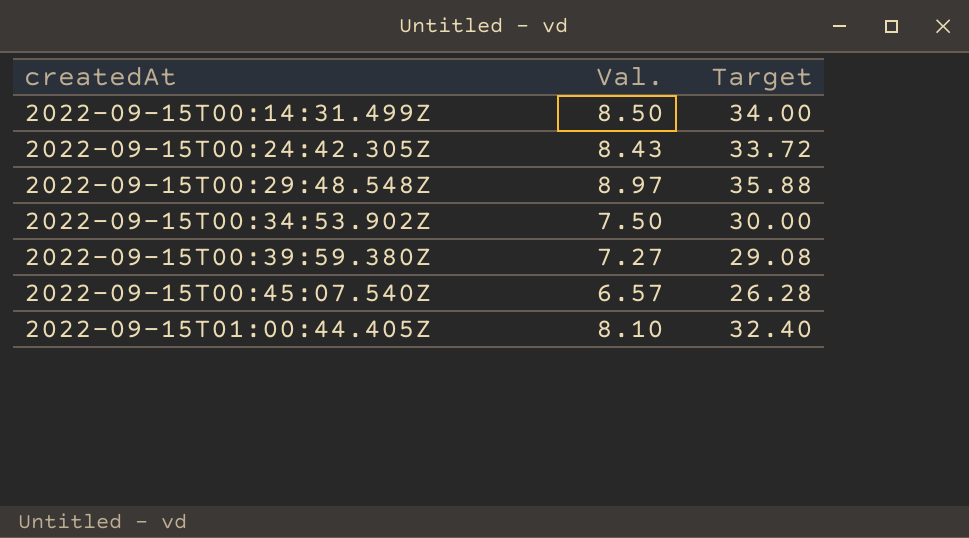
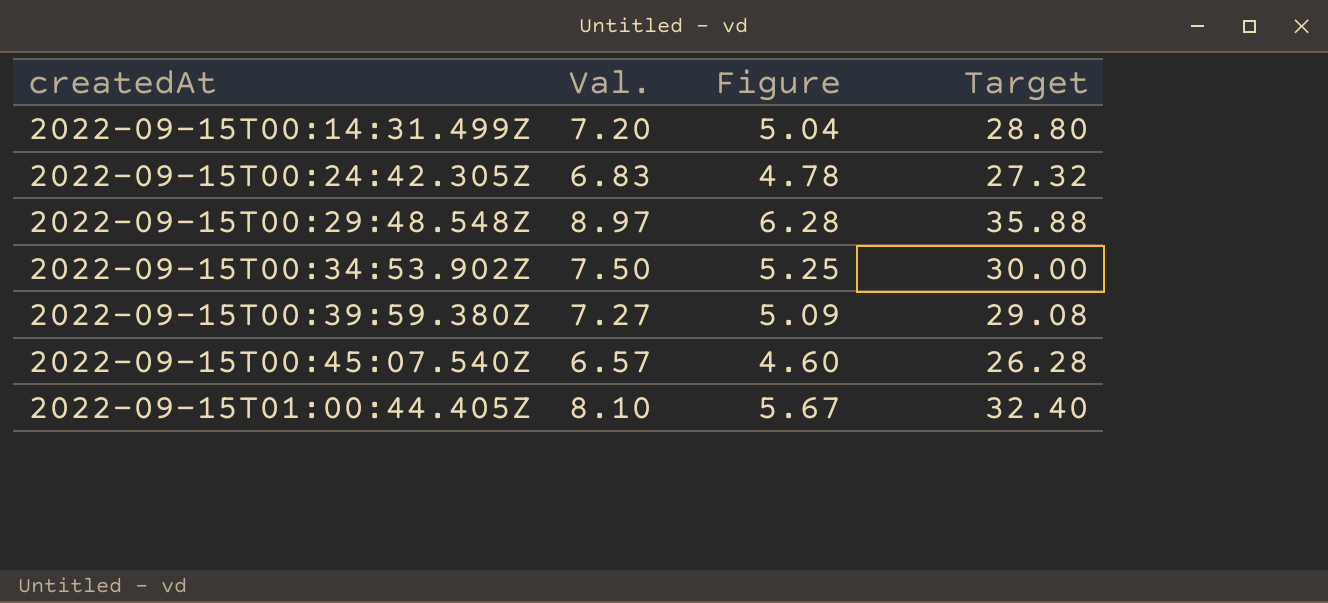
column Figure | formula: none -> [Val.] * 0.7
2022-09-15T00:14:31.499Z | Val.: 8.50 -> 7.20
2022-09-15T00:14:31.499Z | Target: 34.00 -> 28.80
2022-09-15T00:24:42.305Z | Val.: 8.43 -> 6.83
2022-09-15T00:24:42.305Z | Target: 33.72 -> 27.32

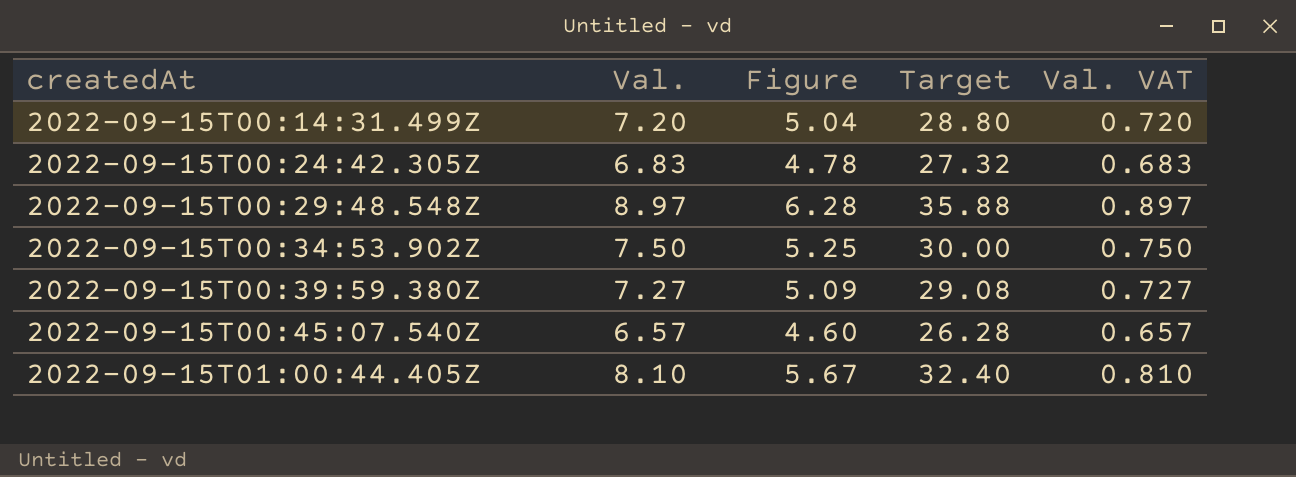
column Val. VAT | formula: none -> [Val.] * 0.1

